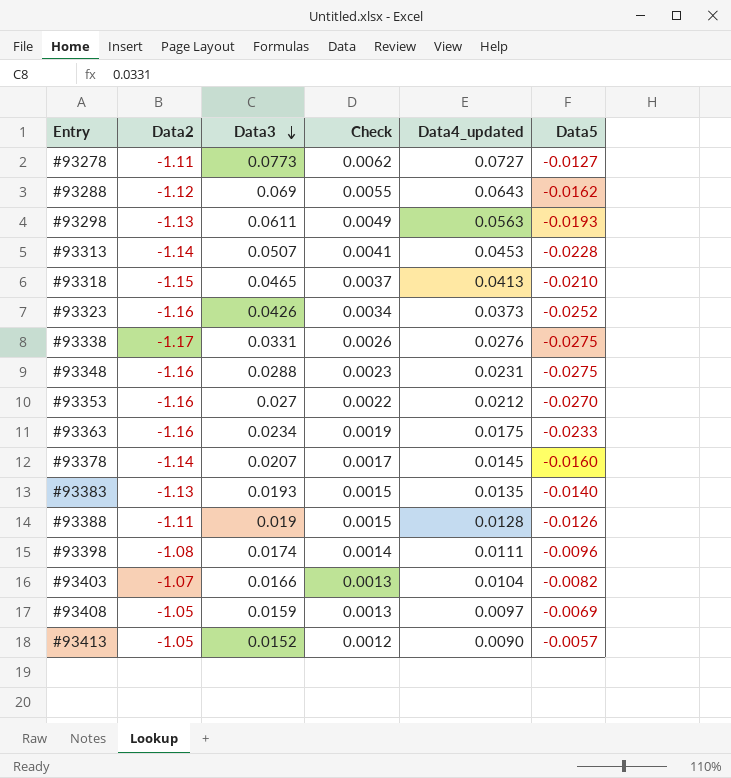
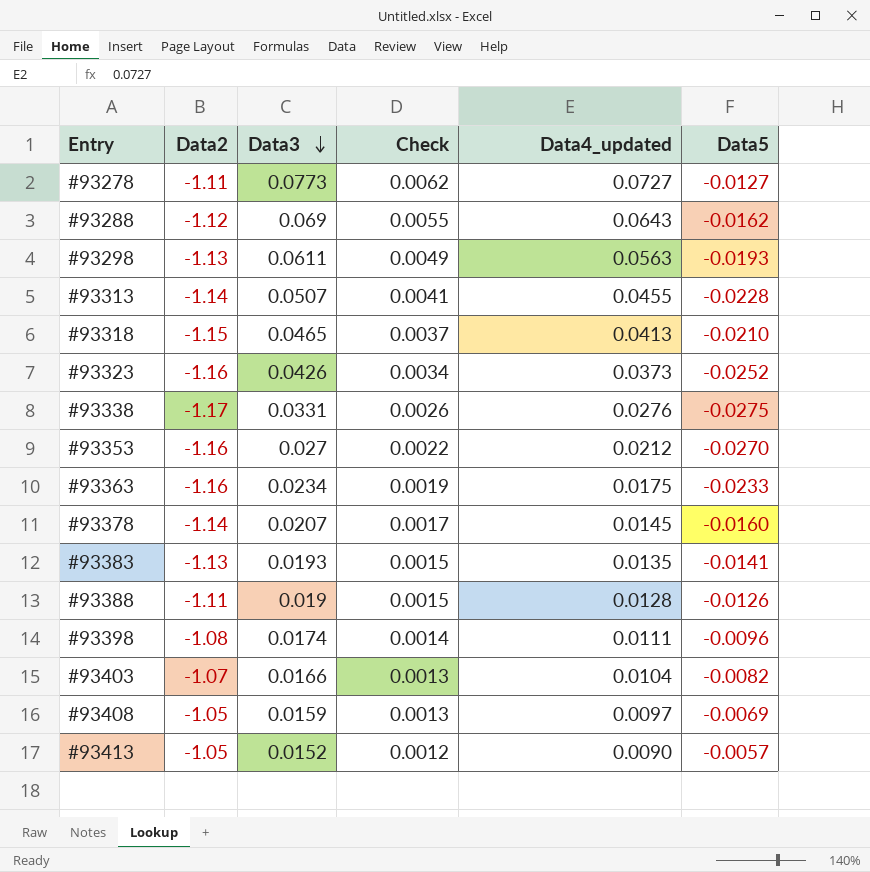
row #93348: -1.16 | 0.0288 | 0.0023 | 0.0231 | -0.0275 -> none
#93313 | Data4_updated: 0.0453 -> 0.0455
#93383 | Data5: -0.0140 -> -0.0141

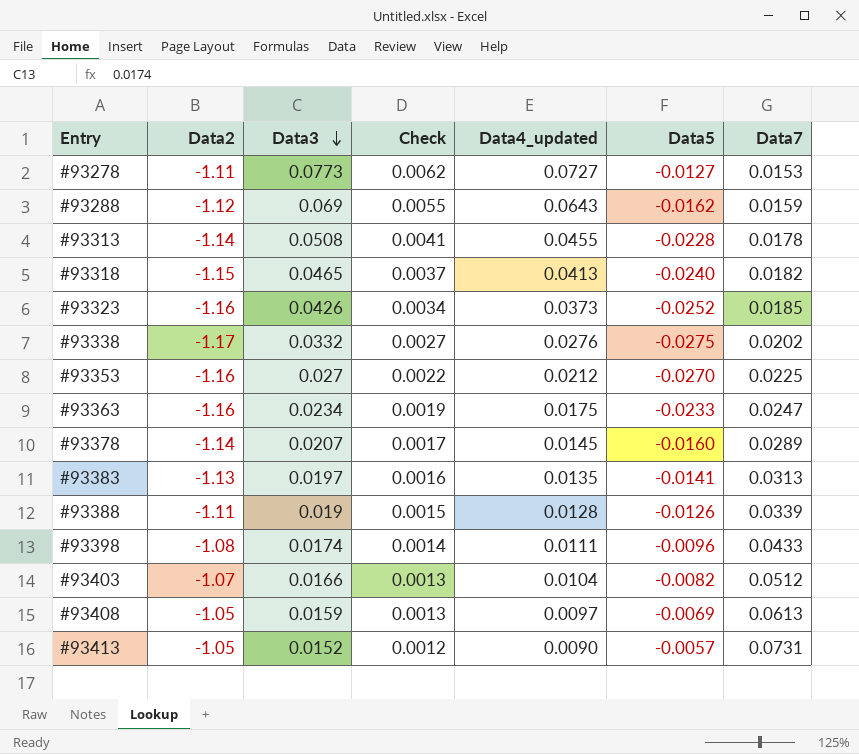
column Data7 | position: none -> 7
row #93298: -1.13 | 0.0611 | 0.0049 | 0.0563 | -0.0193 -> none
#93313 | Data3: 0.0507 -> 0.0508
#93318 | Data5: -0.0210 -> -0.0240
#93338 | Data3: 0.0331 -> 0.0332
#93338 | Check: 0.0026 -> 0.0027
#93383 | Data3: 0.0193 -> 0.0197
#93383 | Check: 0.0015 -> 0.0016

